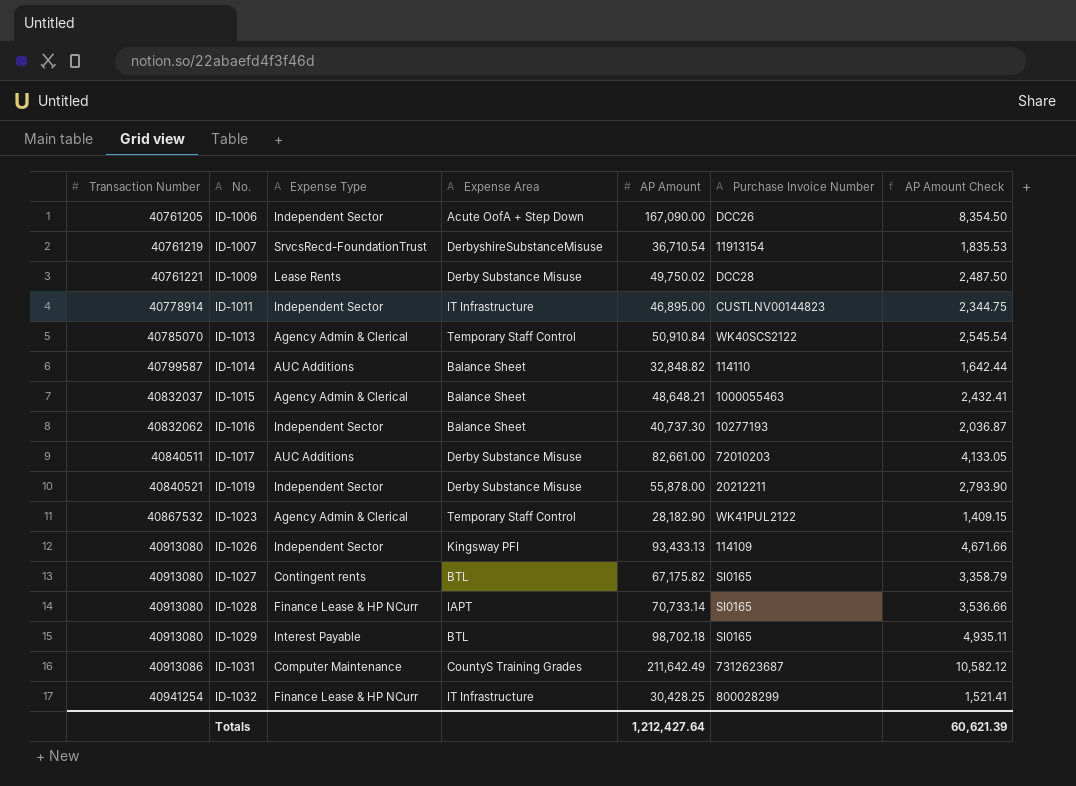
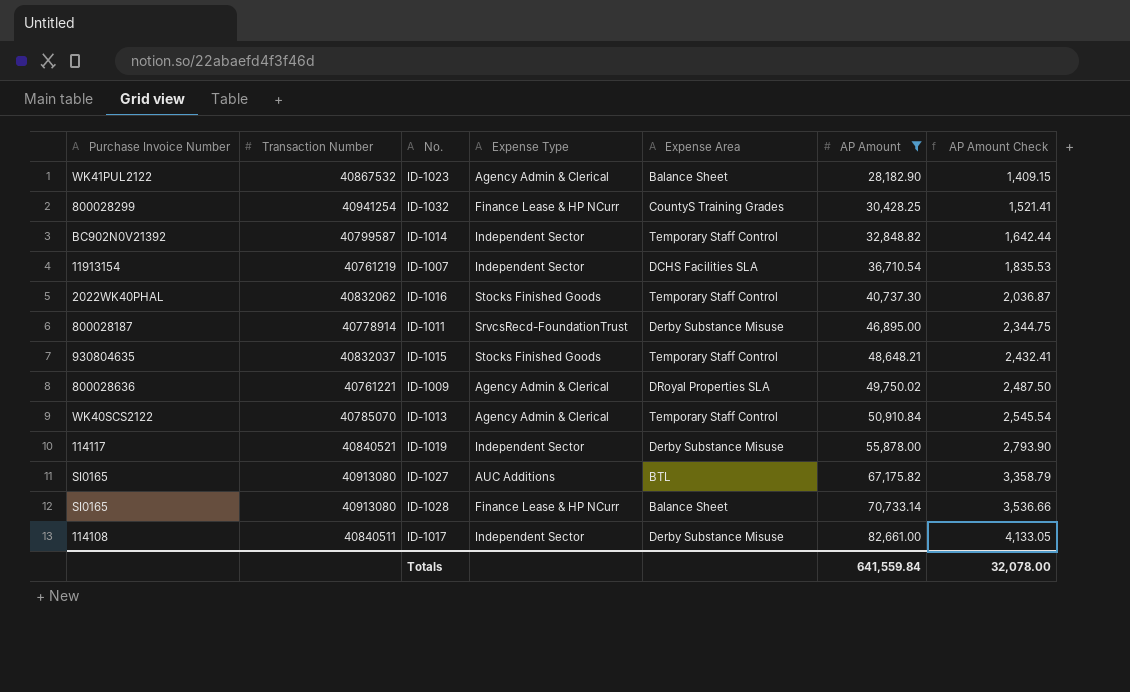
filter: none -> AP Amount <= 82,661.00
row order: Transaction Number ascending -> AP Amount ascending
column Purchase Invoice Number | position: 6 -> 1
ID-1023 | Expense Area: Temporary Staff Control -> Balance Sheet
ID-1032 | Expense Area: IT Infrastructure -> CountyS Training Grades
ID-1014 | Purchase Invoice Number: 114110 -> BC902N0V21392
ID-1014 | Expense Type: AUC Additions -> Independent Sector
ID-1014 | Expense Area: Balance Sheet -> Temporary Staff Control
ID-1007 | Expense Type: SrvcsRecd-FoundationTrust -> Independent Sector
ID-1007 | Expense Area: DerbyshireSubstanceMisuse -> DCHS Facilities SLA
ID-1016 | Purchase Invoice Number: 10277193 -> 2022WK40PHAL
ID-1016 | Expense Type: Independent Sector -> Stocks Finished Goods
ID-1016 | Expense Area: Balance Sheet -> Temporary Staff Control
ID-1011 | Purchase Invoice Number: CUSTLNV00144823 -> 800028187
ID-1011 | Expense Type: Independent Sector -> SrvcsRecd-FoundationTrust
ID-1011 | Expense Area: IT Infrastructure -> Derby Substance Misuse
ID-1015 | Purchase Invoice Number: 1000055463 -> 930804635
ID-1015 | Expense Type: Agency Admin & Clerical -> Stocks Finished Goods
ID-1015 | Expense Area: Balance Sheet -> Temporary Staff Control
ID-1009 | Purchase Invoice Number: DCC28 -> 800028636
ID-1009 | Expense Type: Lease Rents -> Agency Admin & Clerical
ID-1009 | Expense Area: Derby Substance Misuse -> DRoyal Properties SLA
ID-1019 | Purchase Invoice Number: 20212211 -> 114117
ID-1027 | Expense Type: Contingent rents -> AUC Additions
ID-1028 | Expense Area: IAPT -> Balance Sheet
ID-1017 | Purchase Invoice Number: 72010203 -> 114108
ID-1017 | Expense Type: AUC Additions -> Independent Sector
Totals | AP Amount: 1,212,427.64 -> 641,559.84
Totals | AP Amount Check: 60,621.39 -> 32,078.00

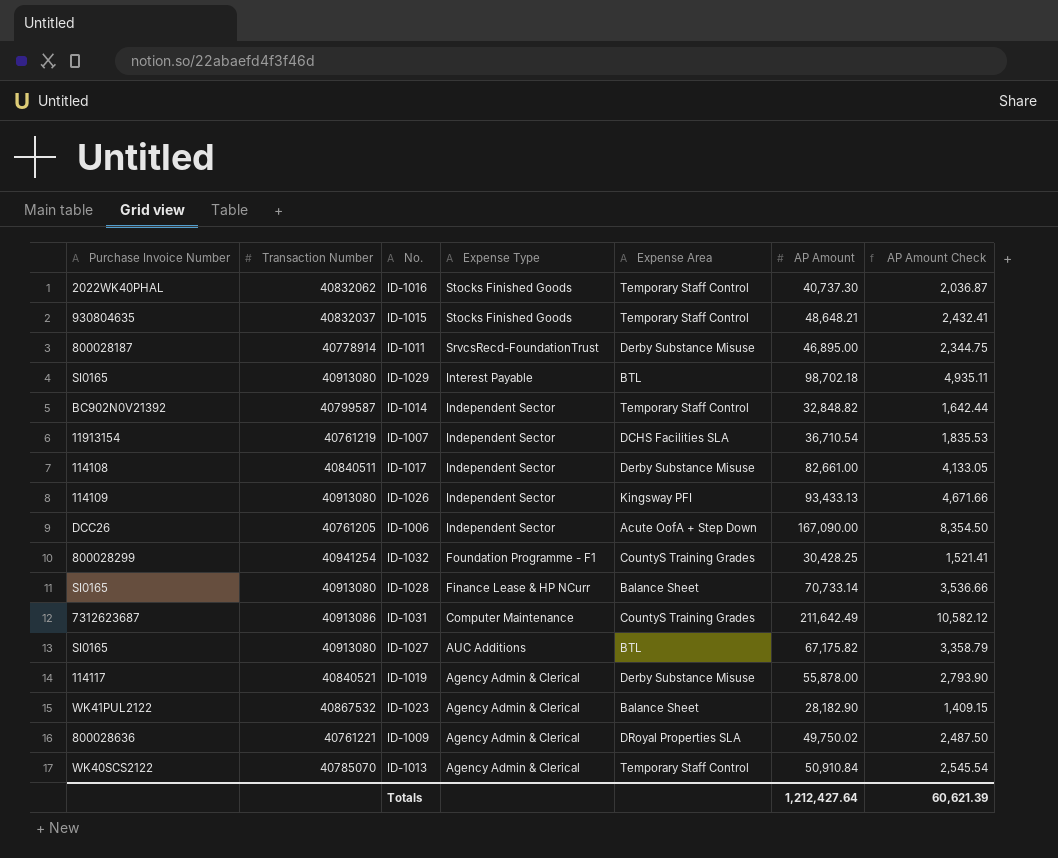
filter: AP Amount <= 82,661.00 -> none
row order: AP Amount ascending -> Expense Type descending
ID-1032 | Expense Type: Finance Lease & HP NCurr -> Foundation Programme - F1
ID-1019 | Expense Type: Independent Sector -> Agency Admin & Clerical
Totals | AP Amount: 641,559.84 -> 1,212,427.64
Totals | AP Amount Check: 32,078.00 -> 60,621.39

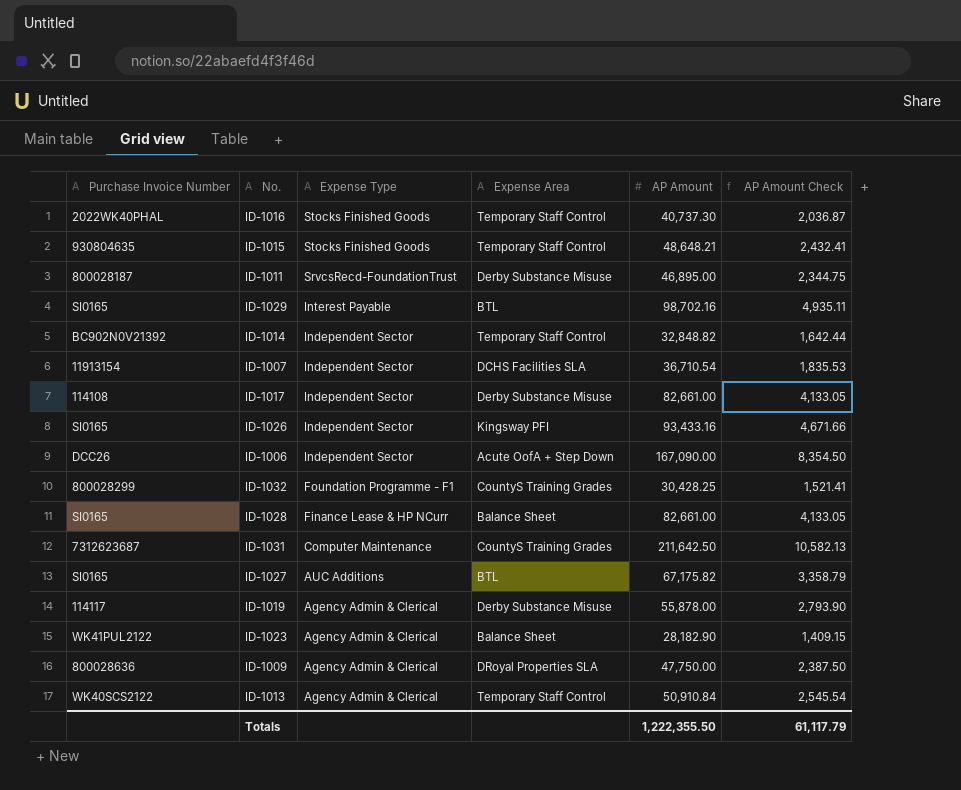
column Transaction Number | position: 2 -> none
ID-1029 | AP Amount: 98,702.18 -> 98,702.16
ID-1026 | Purchase Invoice Number: 114109 -> SI0165
ID-1026 | AP Amount: 93,433.13 -> 93,433.16
ID-1028 | AP Amount: 70,733.14 -> 82,661.00
ID-1028 | AP Amount Check: 3,536.66 -> 4,133.05
ID-1031 | AP Amount: 211,642.49 -> 211,642.50
ID-1031 | AP Amount Check: 10,582.12 -> 10,582.13
ID-1009 | AP Amount: 49,750.02 -> 47,750.00
ID-1009 | AP Amount Check: 2,487.50 -> 2,387.50
Totals | AP Amount: 1,212,427.64 -> 1,222,355.50
Totals | AP Amount Check: 60,621.39 -> 61,117.79

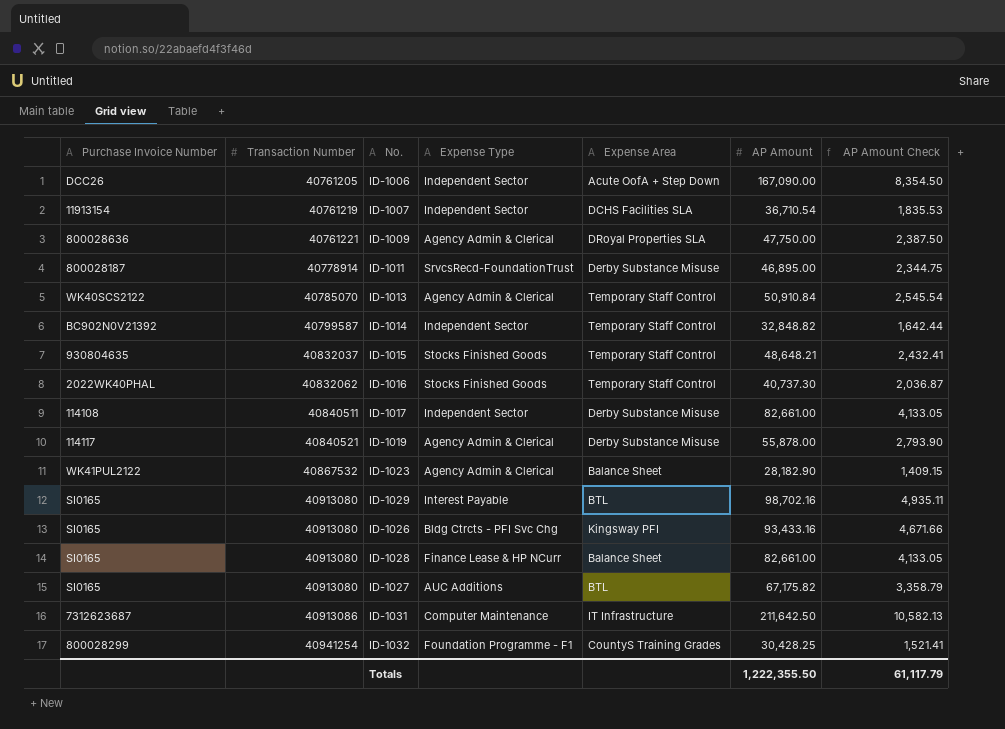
row order: Expense Type descending -> Transaction Number ascending
column Transaction Number | position: none -> 2
ID-1026 | Expense Type: Independent Sector -> Bldg Ctrcts - PFI Svc Chg
ID-1031 | Expense Area: CountyS Training Grades -> IT Infrastructure

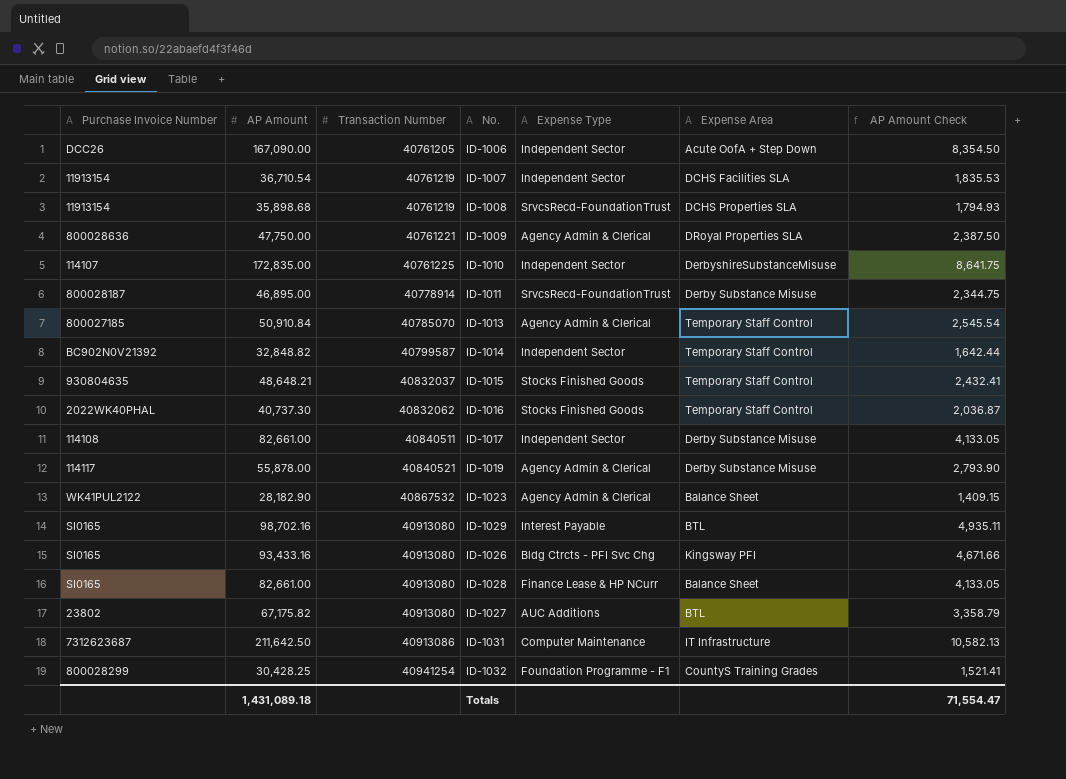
column AP Amount | position: 6 -> 2
row ID-1008: none -> 11913154 | 35,898.68 | 40761219 | SrvcsRecd-FoundationTrust | DCHS Properties SLA | 1,794.93
row ID-1010: none -> 114107 | 172,835.00 | 40761225 | Independent Sector | DerbyshireSubstanceMisuse | 8,641.75
ID-1013 | Purchase Invoice Number: WK40SCS2122 -> 800027185
ID-1027 | Purchase Invoice Number: SI0165 -> 23802
Totals | AP Amount: 1,222,355.50 -> 1,431,089.18
Totals | AP Amount Check: 61,117.79 -> 71,554.47

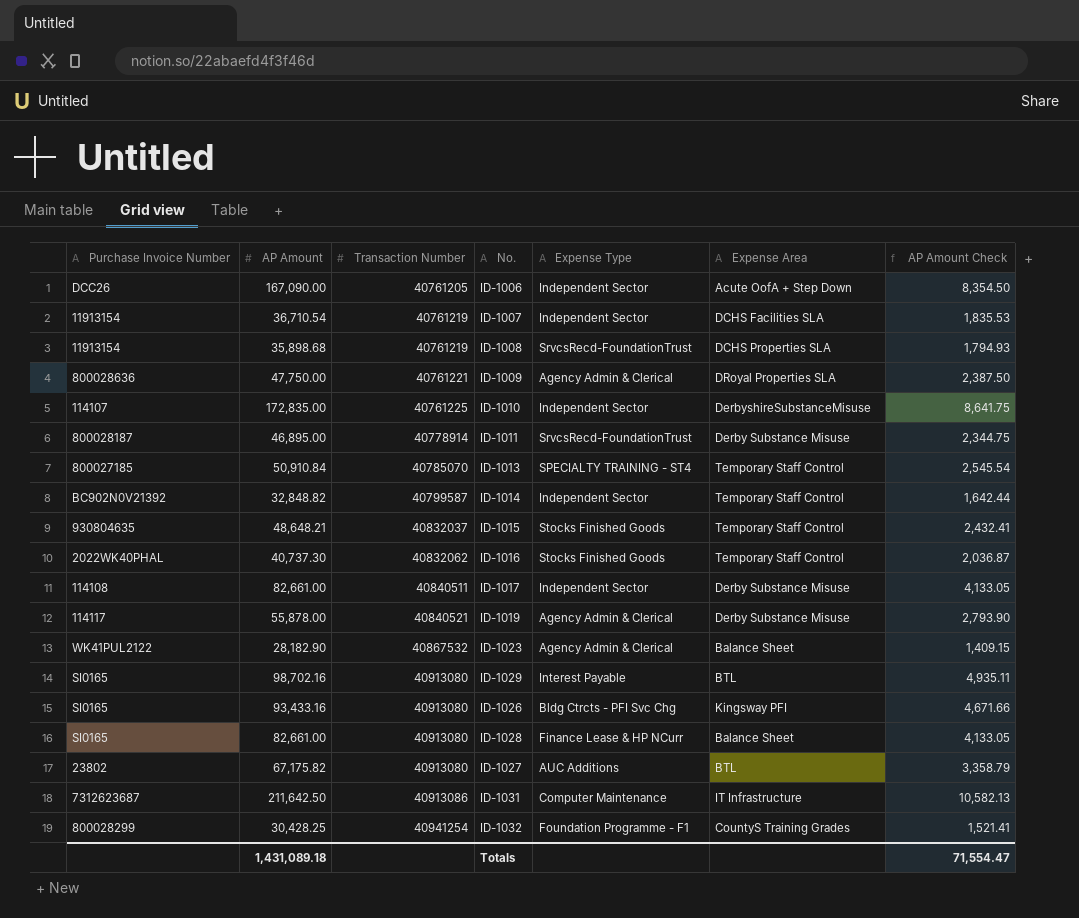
ID-1013 | Expense Type: Agency Admin & Clerical -> SPECIALTY TRAINING - ST4

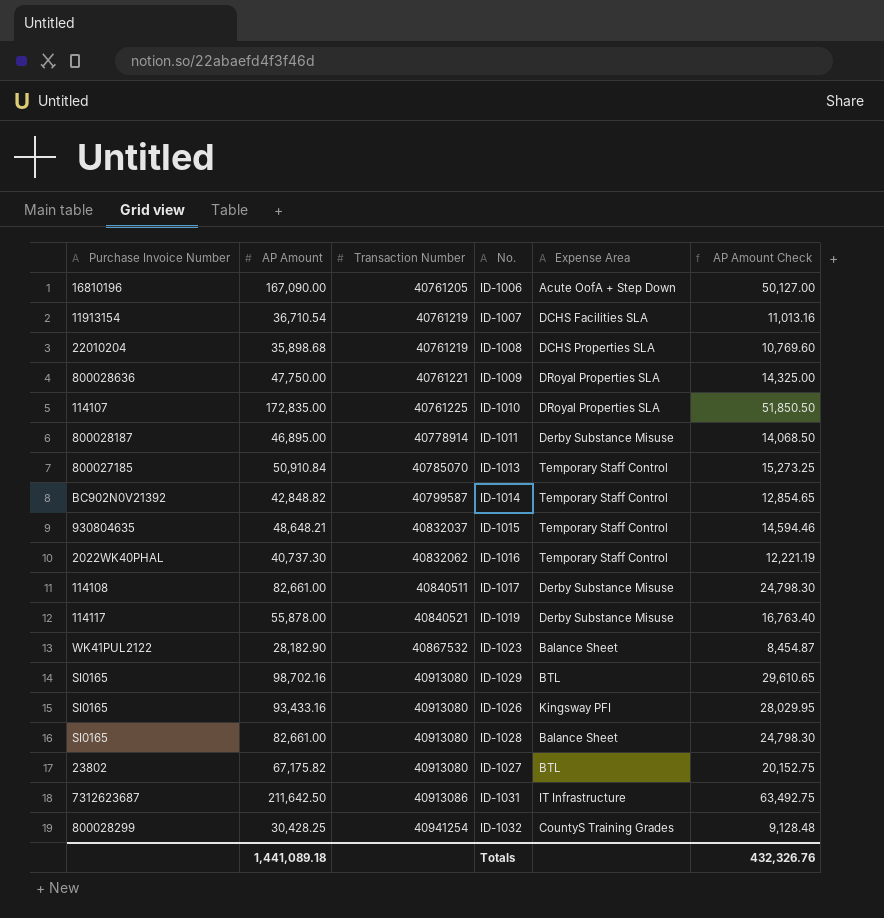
column Expense Type | position: 5 -> none
column AP Amount Check | formula: [AP Amount] * 0.05 -> [AP Amount] * 0.3
ID-1006 | Purchase Invoice Number: DCC26 -> 16810196
ID-1008 | Purchase Invoice Number: 11913154 -> 22010204
ID-1010 | Expense Area: DerbyshireSubstanceMisuse -> DRoyal Properties SLA
ID-1014 | AP Amount: 32,848.82 -> 42,848.82
Totals | AP Amount: 1,431,089.18 -> 1,441,089.18
Totals | AP Amount Check: 71,554.47 -> 432,326.76

